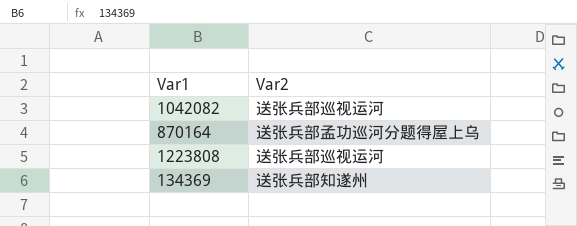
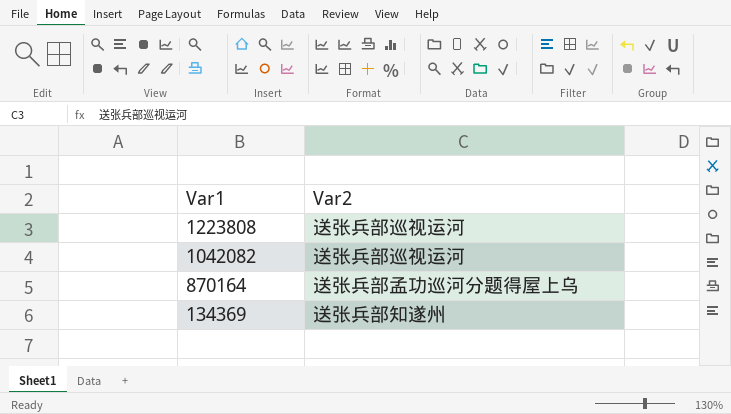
row order: none -> Var1 descending

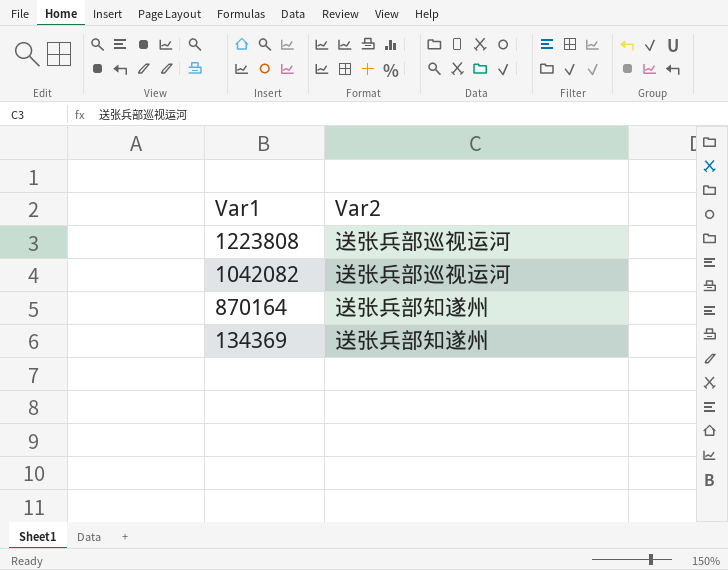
870164 | Var2: 送张兵部孟功巡河分题得屋上乌 -> 送张兵部知遂州

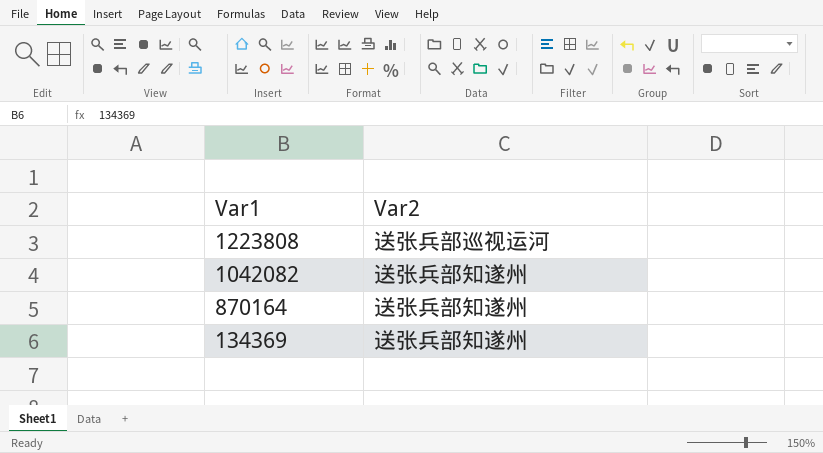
1042082 | Var2: 送张兵部巡视运河 -> 送张兵部知遂州

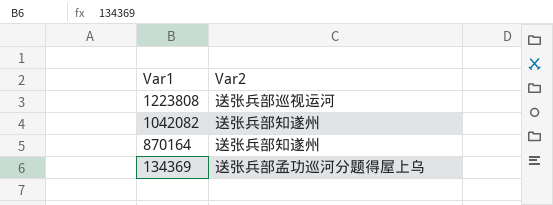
134369 | Var2: 送张兵部知遂州 -> 送张兵部孟功巡河分题得屋上乌

